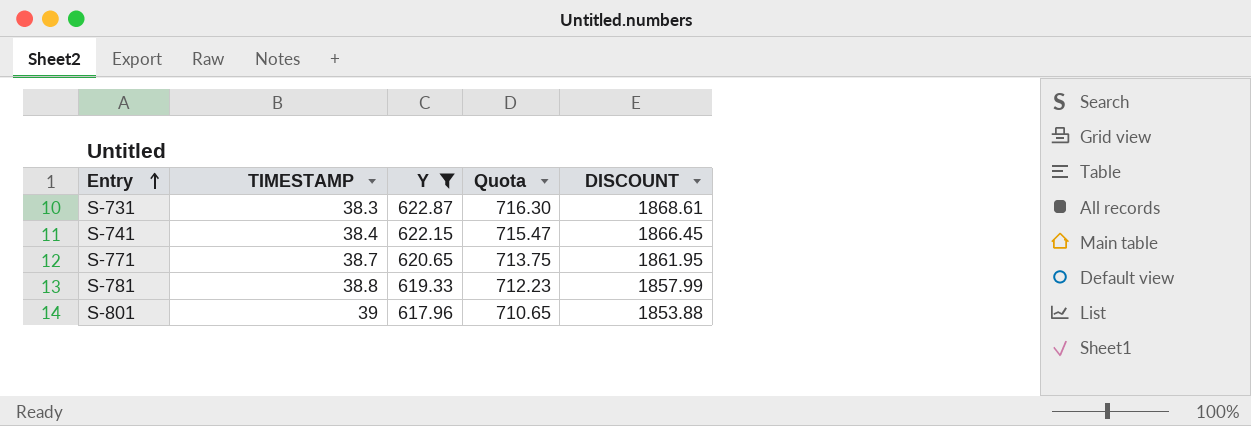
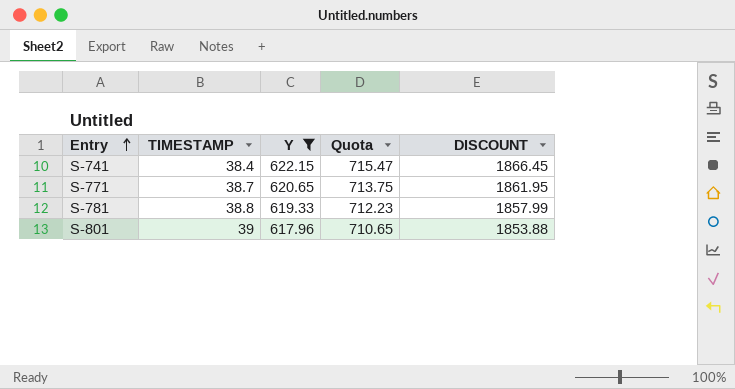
row S-731: 38.3 | 622.87 | 716.30 | 1868.61 -> none

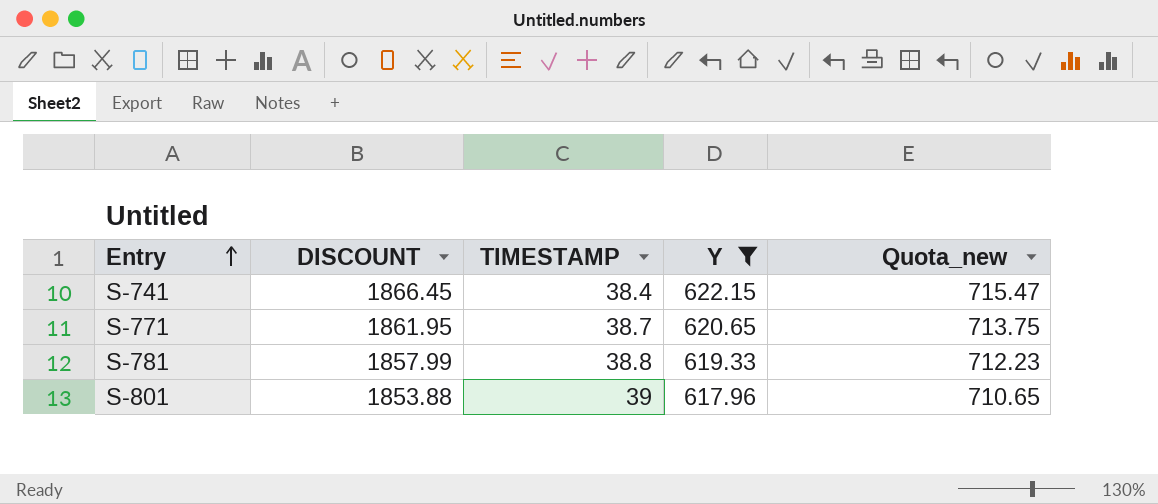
column DISCOUNT | position: 5 -> 2
column name: Quota -> Quota_new

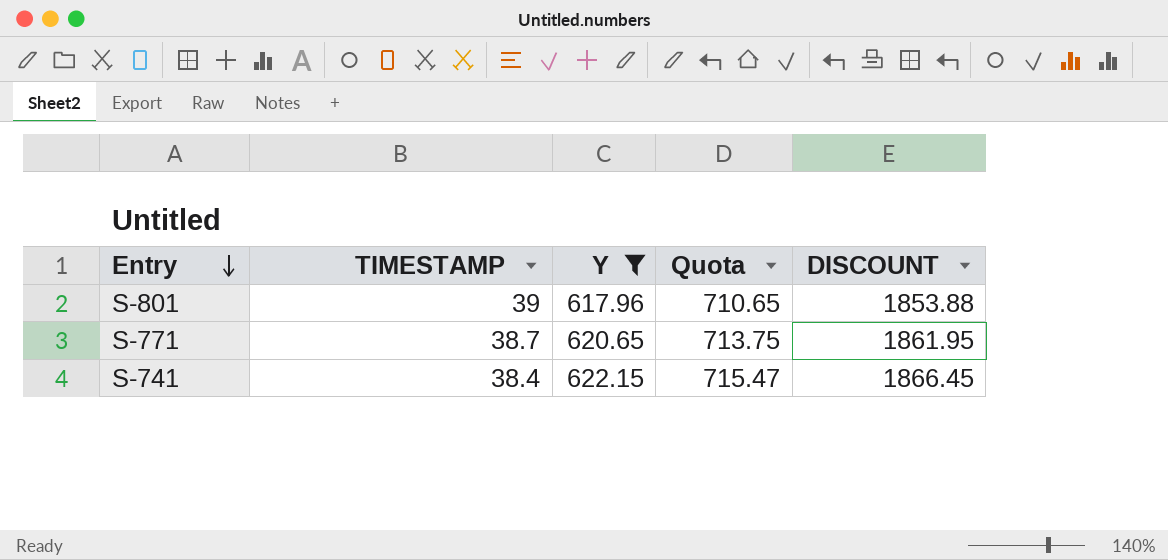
row order: Entry ascending -> Entry descending
column name: Quota_new -> Quota
column DISCOUNT | position: 2 -> 5
row S-781: 1857.99 | 38.8 | 619.33 | 712.23 -> none

